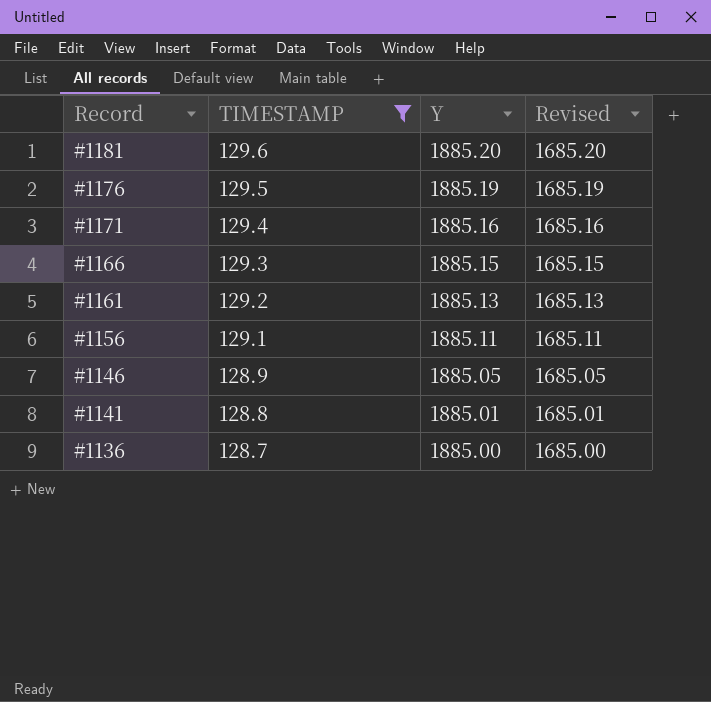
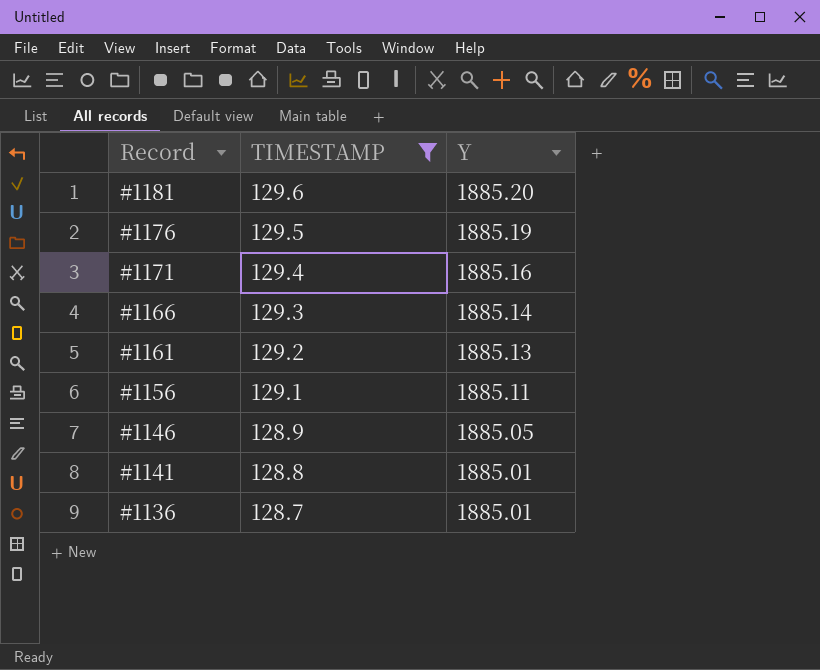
column Revised | formula: [Y] - 200 -> none
#1166 | Y: 1885.15 -> 1885.14
#1136 | Y: 1885.00 -> 1885.01

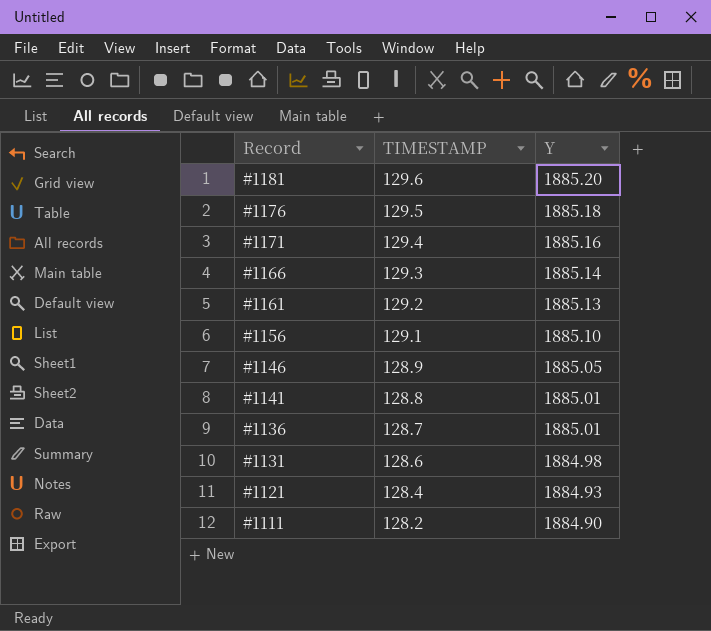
filter: TIMESTAMP >= 128.7 -> none
#1176 | Y: 1885.19 -> 1885.18
#1156 | Y: 1885.11 -> 1885.10

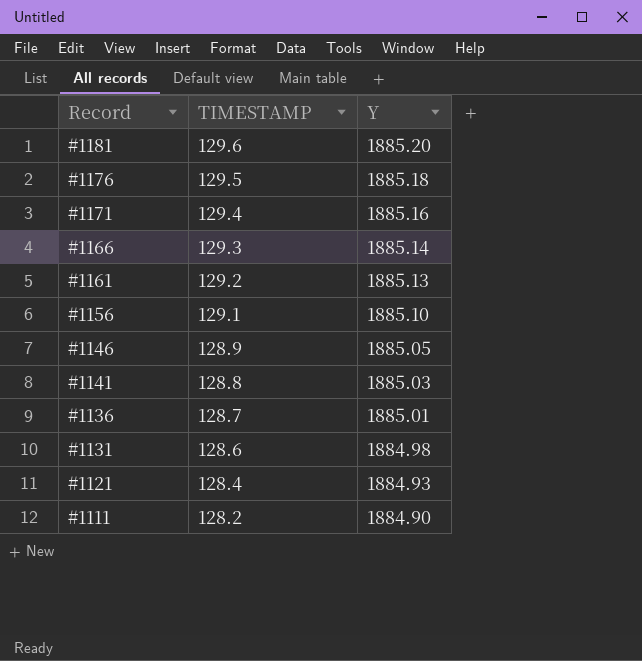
#1141 | Y: 1885.01 -> 1885.03

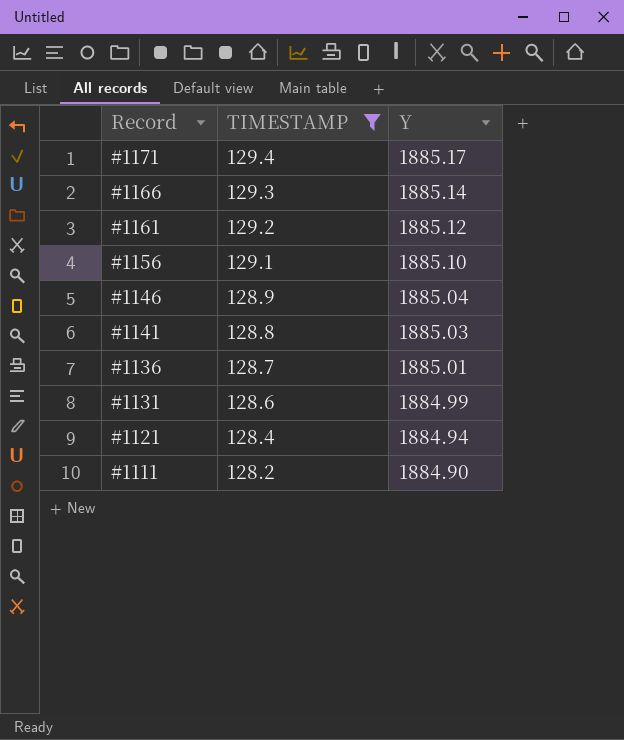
filter: none -> TIMESTAMP <= 129.4
#1171 | Y: 1885.16 -> 1885.17
#1161 | Y: 1885.13 -> 1885.12
#1146 | Y: 1885.05 -> 1885.04
#1131 | Y: 1884.98 -> 1884.99
#1121 | Y: 1884.93 -> 1884.94

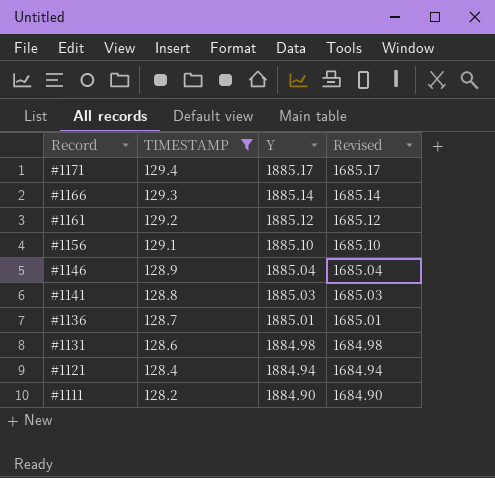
column Revised | formula: none -> [Y] - 200
#1131 | Y: 1884.99 -> 1884.98

